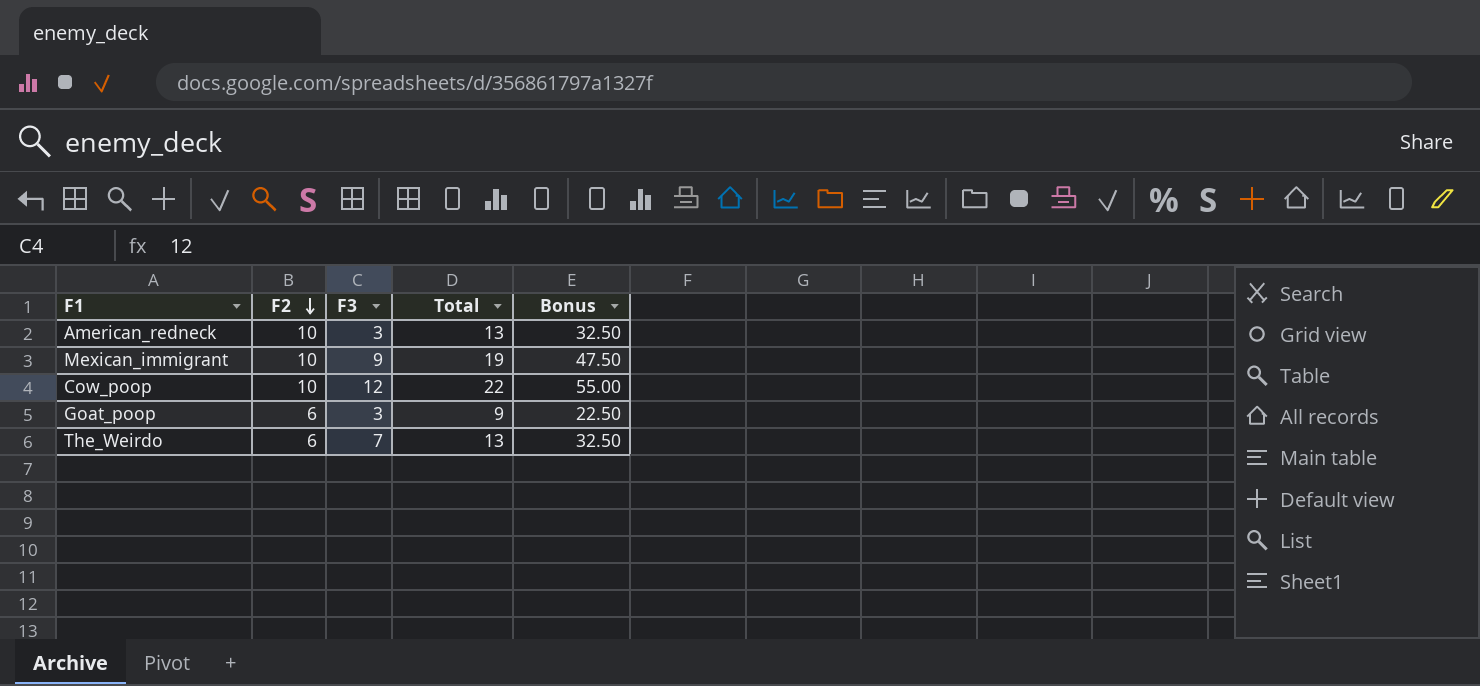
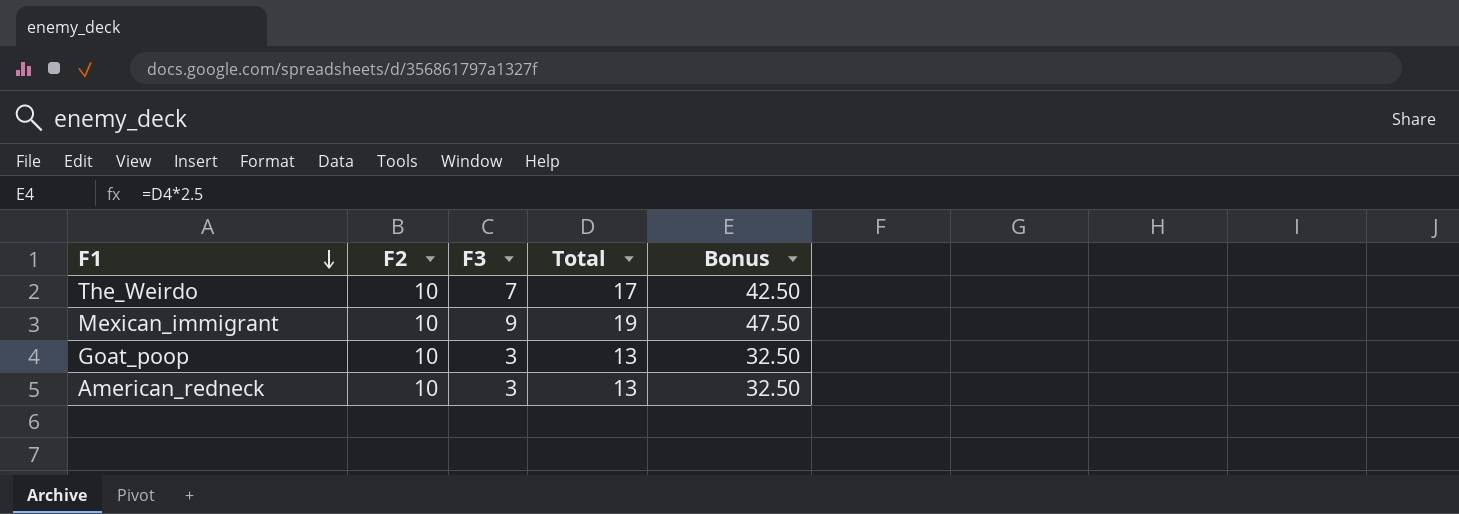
row order: F2 descending -> F1 descending
row Cow_poop: 10 | 12 | 22 | 55.00 -> none
The_Weirdo | F2: 6 -> 10
The_Weirdo | Total: 13 -> 17
The_Weirdo | Bonus: 32.50 -> 42.50
Goat_poop | F2: 6 -> 10
Goat_poop | Total: 9 -> 13
Goat_poop | Bonus: 22.50 -> 32.50

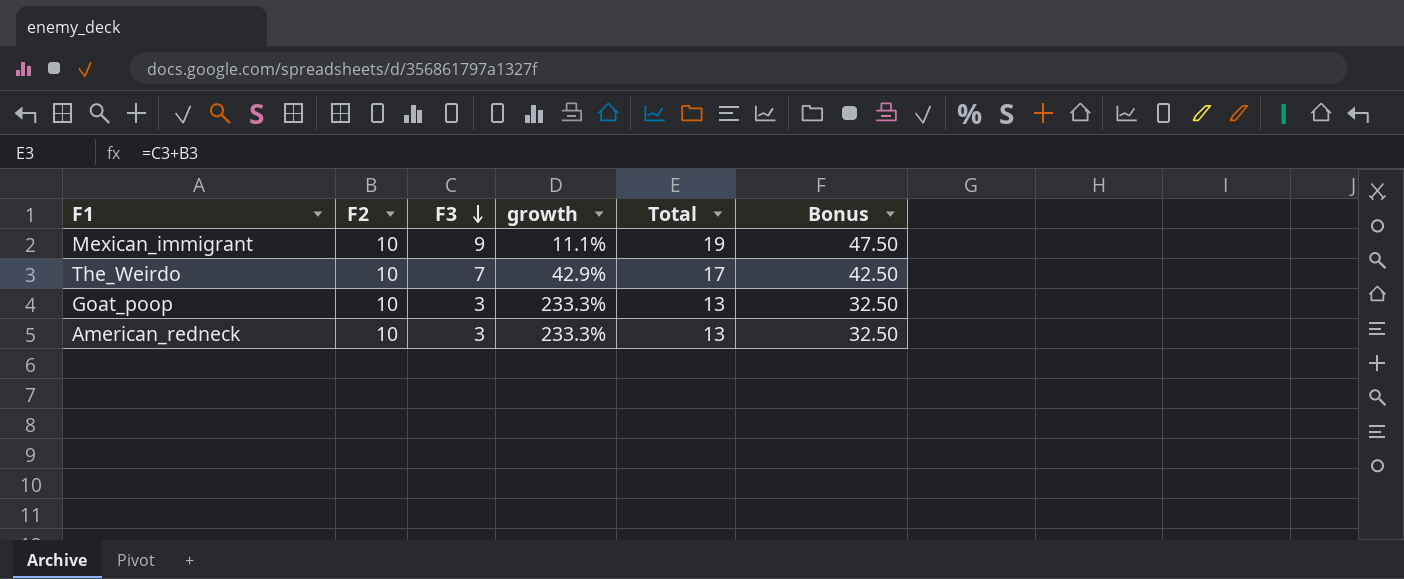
row order: F1 descending -> F3 descending
column growth | formula: none -> ([F2] - [F3]) / [F3]

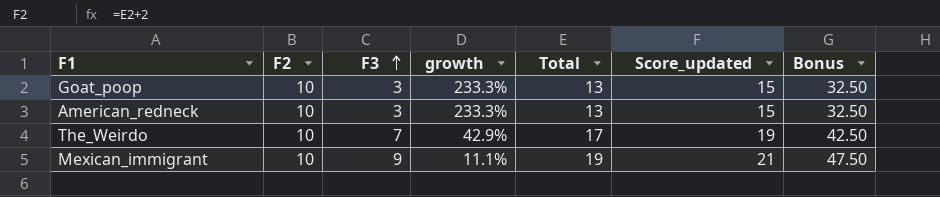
row order: F3 descending -> F3 ascending
column Score_updated | formula: none -> [Total] + 2

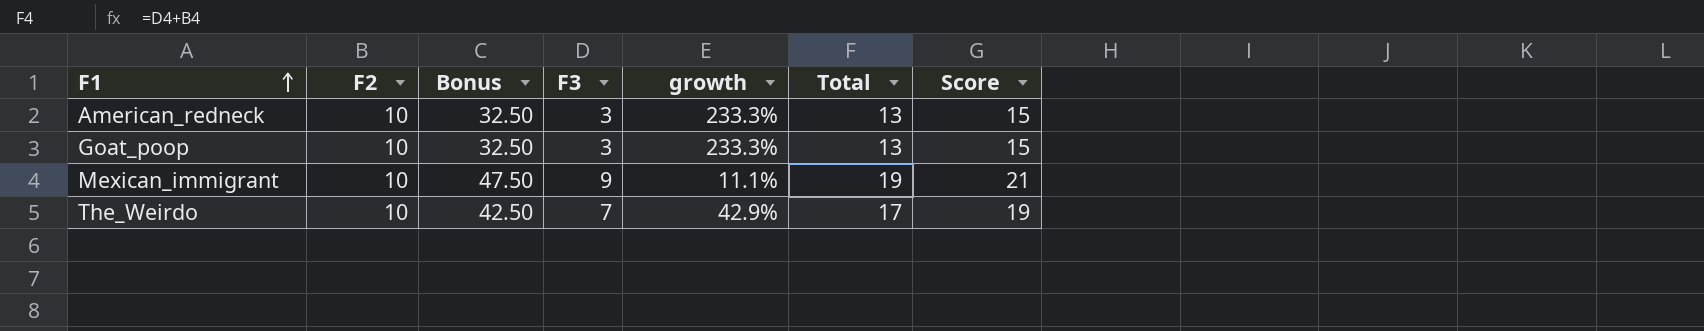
row order: F3 ascending -> F1 ascending
column Bonus | position: 7 -> 3
column name: Score_updated -> Score

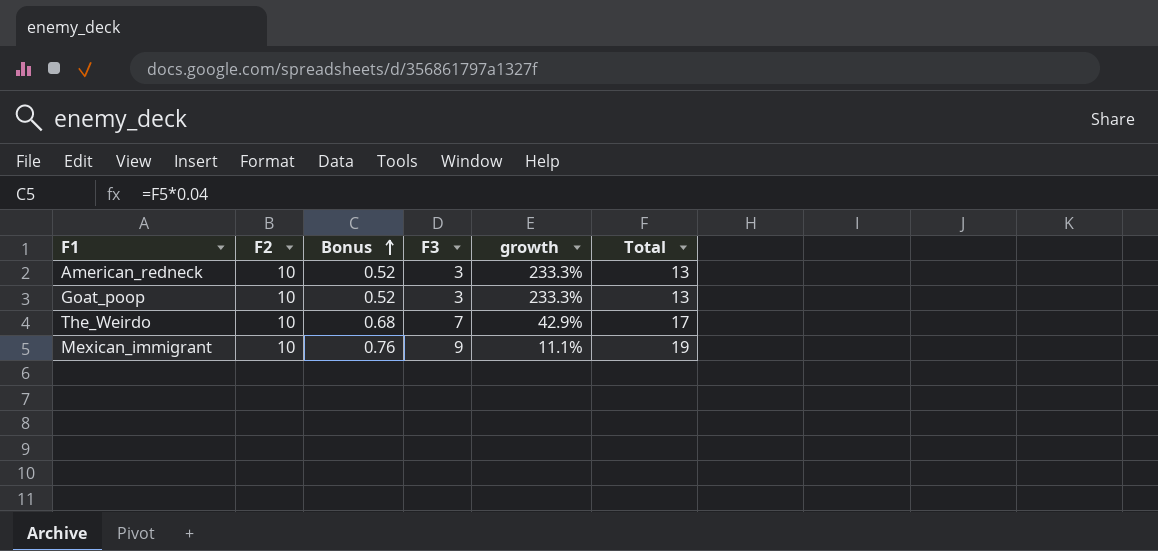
row order: F1 ascending -> Bonus ascending
column Score | formula: [Total] + 2 -> none
column Bonus | formula: [Total] * 2.5 -> [Total] * 0.04

